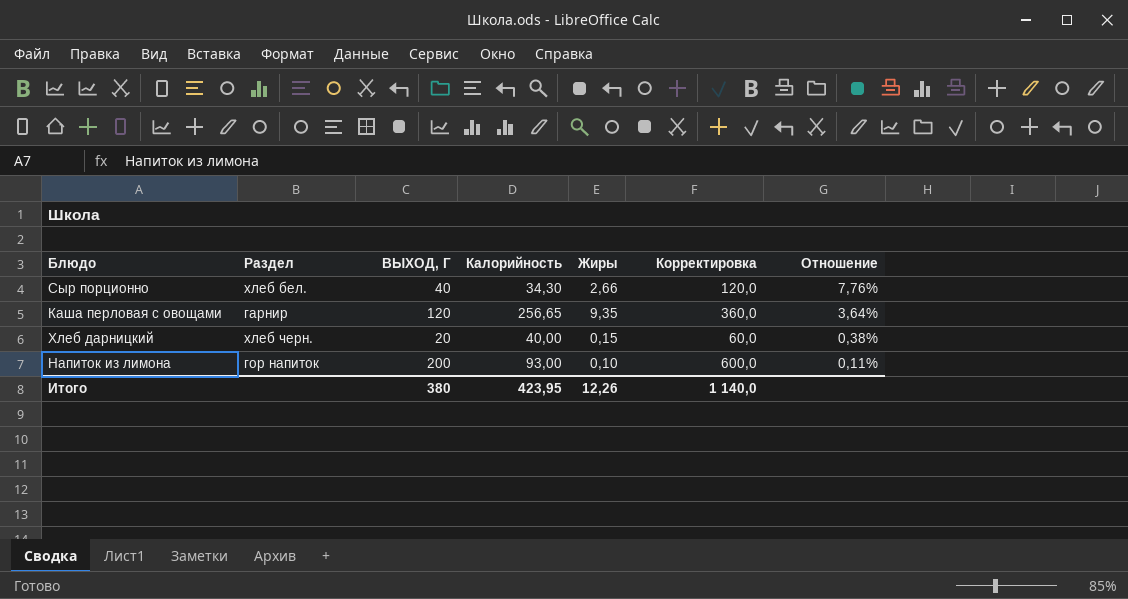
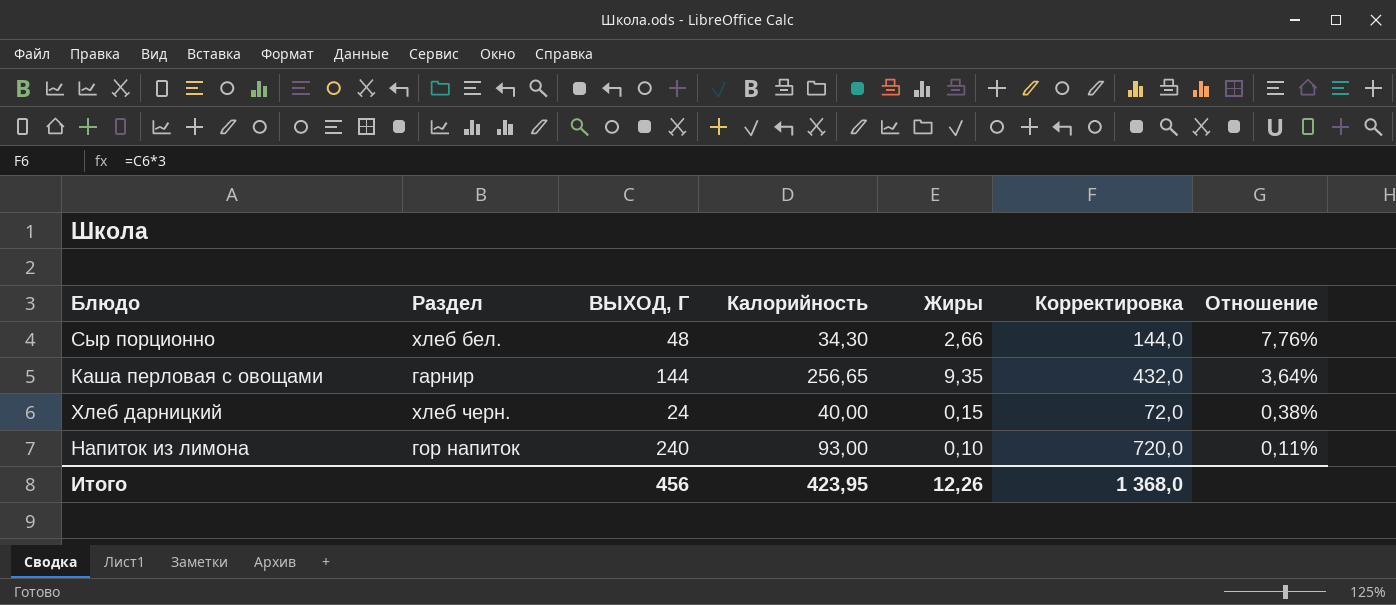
Сыр порционно | ВЫХОД, Г: 40 -> 48
Сыр порционно | Корректировка: 120,0 -> 144,0
Каша перловая с овощами | ВЫХОД, Г: 120 -> 144
Каша перловая с овощами | Корректировка: 360,0 -> 432,0
Хлеб дарницкий | ВЫХОД, Г: 20 -> 24
Хлеб дарницкий | Корректировка: 60,0 -> 72,0
Напиток из лимона | ВЫХОД, Г: 200 -> 240
Напиток из лимона | Корректировка: 600,0 -> 720,0
Итого | ВЫХОД, Г: 380 -> 456
Итого | Корректировка: 1 140,0 -> 1 368,0

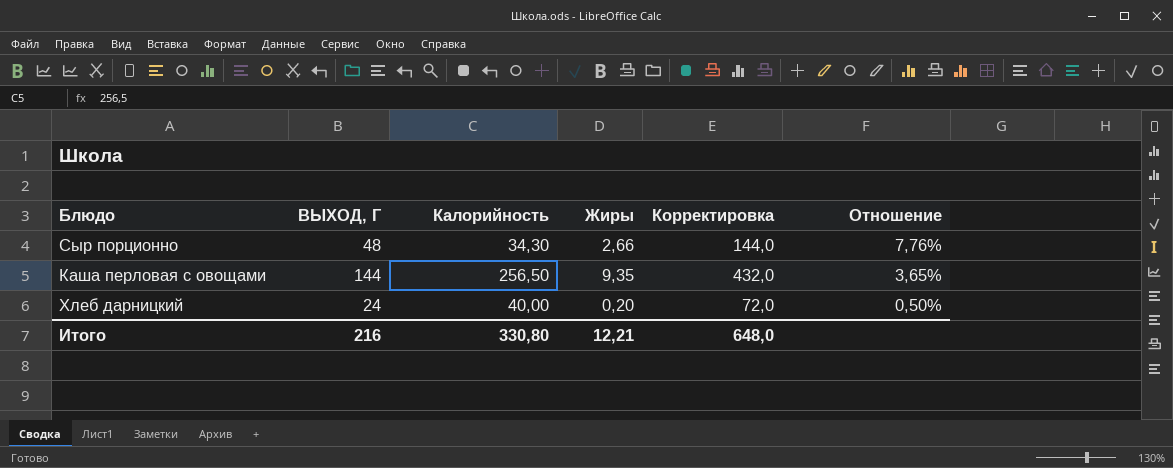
column Раздел | position: 2 -> none
row Напиток из лимона: гор напиток | 240 | 93,00 | 0,10 | 720,0 | 0,11% -> none
Каша перловая с овощами | Калорийность: 256,65 -> 256,50
Каша перловая с овощами | Отношение: 3,64% -> 3,65%
Хлеб дарницкий | Жиры: 0,15 -> 0,20
Хлеб дарницкий | Отношение: 0,38% -> 0,50%
Итого | ВЫХОД, Г: 456 -> 216
Итого | Калорийность: 423,95 -> 330,80
Итого | Жиры: 12,26 -> 12,21
Итого | Корректировка: 1 368,0 -> 648,0

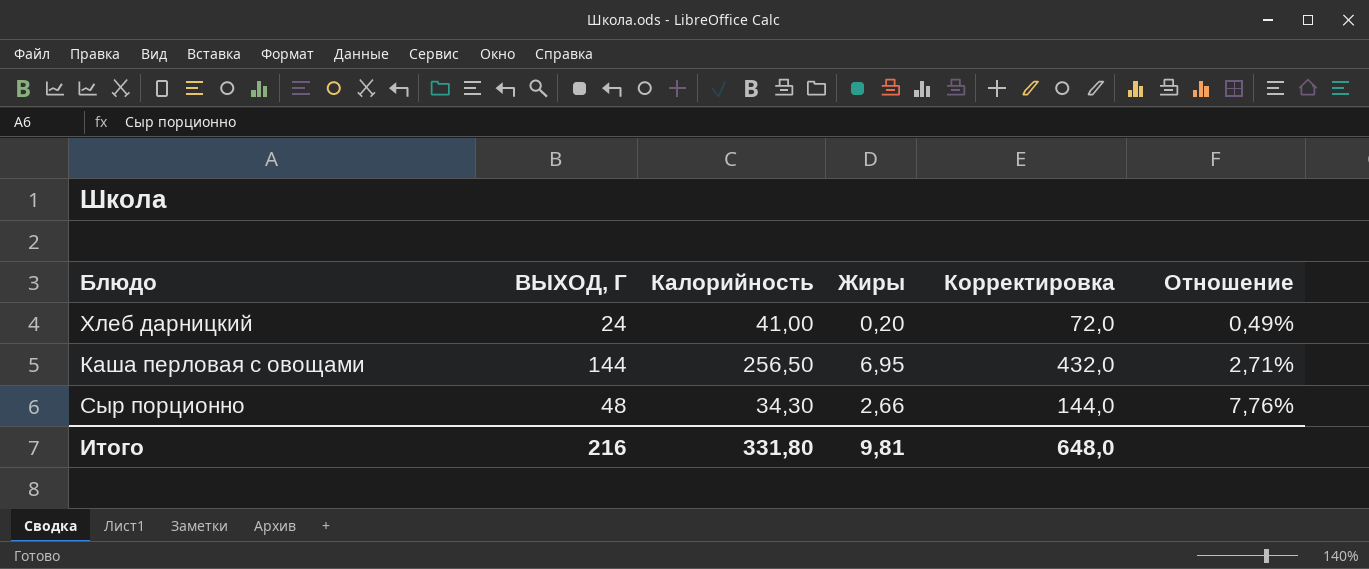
row order: Отношение descending -> Отношение ascending
Хлеб дарницкий | Калорийность: 40,00 -> 41,00
Хлеб дарницкий | Отношение: 0,50% -> 0,49%
Каша перловая с овощами | Жиры: 9,35 -> 6,95
Каша перловая с овощами | Отношение: 3,65% -> 2,71%
Итого | Калорийность: 330,80 -> 331,80
Итого | Жиры: 12,21 -> 9,81

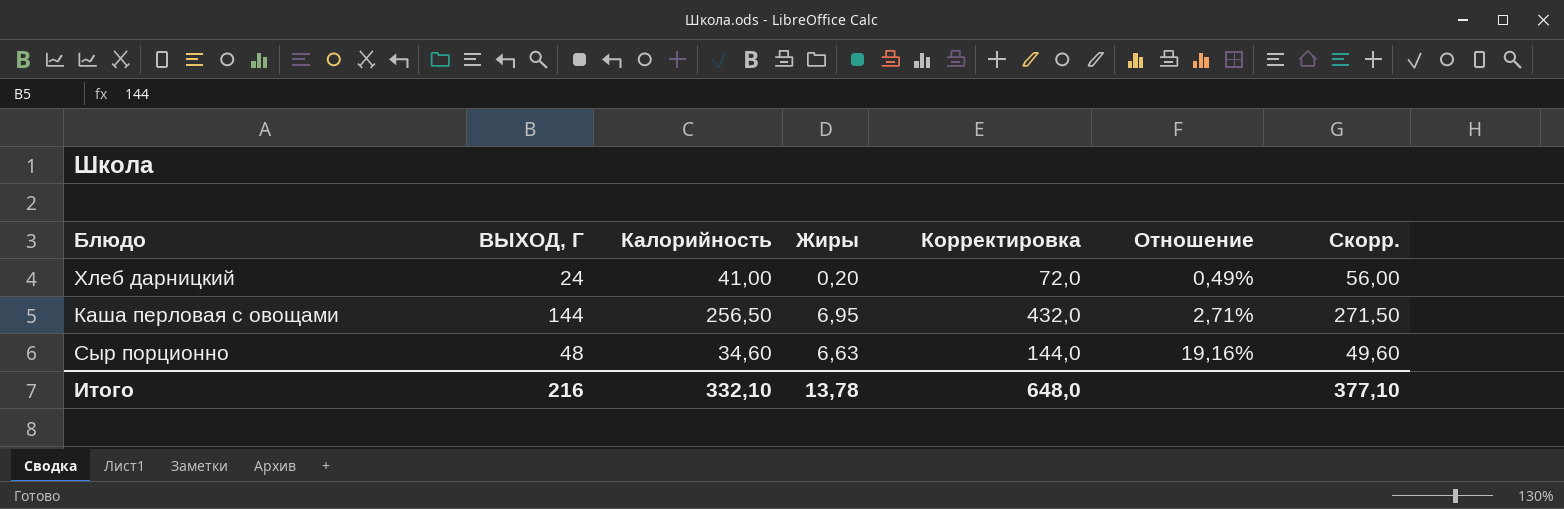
column Скорр. | formula: none -> [Калорийность] + 15
Сыр порционно | Калорийность: 34,30 -> 34,60
Сыр порционно | Жиры: 2,66 -> 6,63
Сыр порционно | Отношение: 7,76% -> 19,16%
Итого | Калорийность: 331,80 -> 332,10
Итого | Жиры: 9,81 -> 13,78

